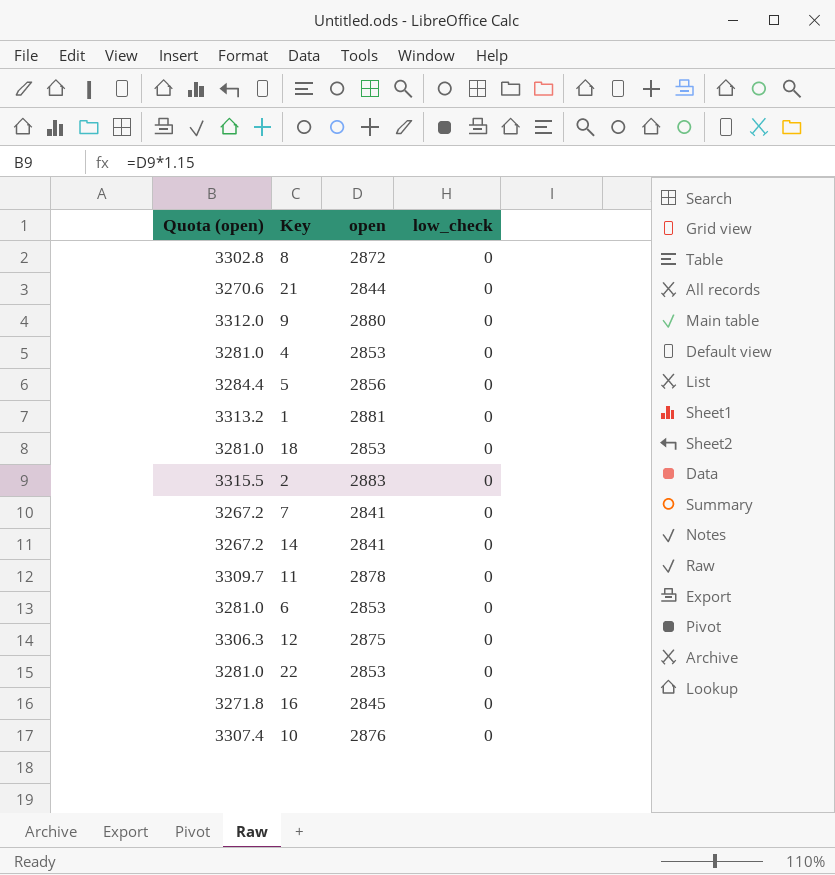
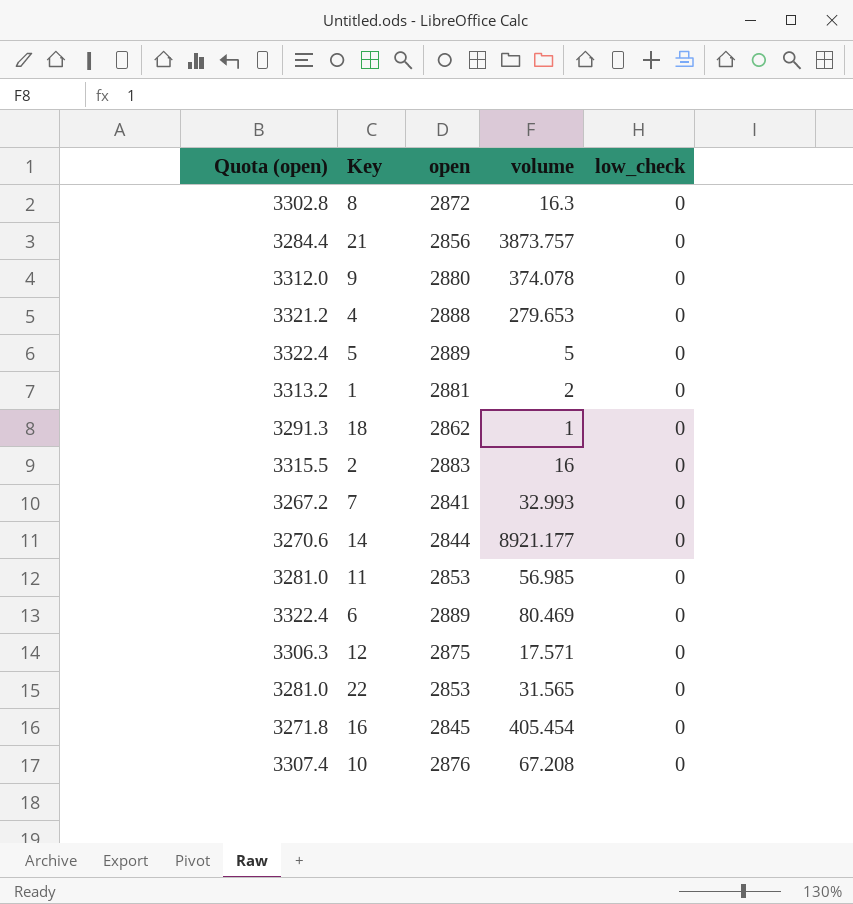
column volume | position: none -> 4
21 | Quota (open): 3270.6 -> 3284.4
21 | open: 2844 -> 2856
4 | Quota (open): 3281.0 -> 3321.2
4 | open: 2853 -> 2888
5 | Quota (open): 3284.4 -> 3322.4
5 | open: 2856 -> 2889
18 | Quota (open): 3281.0 -> 3291.3
18 | open: 2853 -> 2862
14 | Quota (open): 3267.2 -> 3270.6
14 | open: 2841 -> 2844
11 | Quota (open): 3309.7 -> 3281.0
11 | open: 2878 -> 2853
6 | Quota (open): 3281.0 -> 3322.4
6 | open: 2853 -> 2889

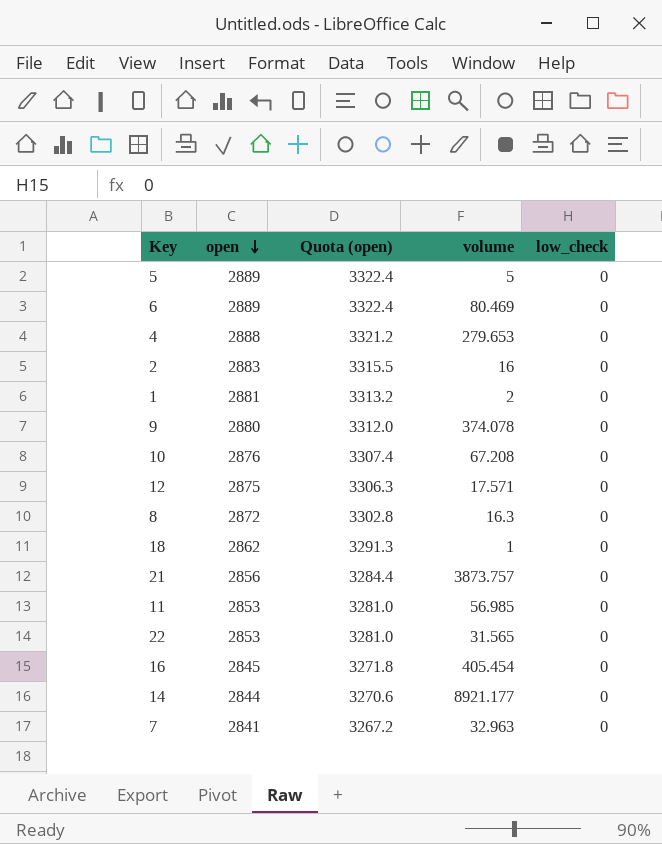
row order: none -> open descending
column Quota (open) | position: 1 -> 3
7 | volume: 32.993 -> 32.963

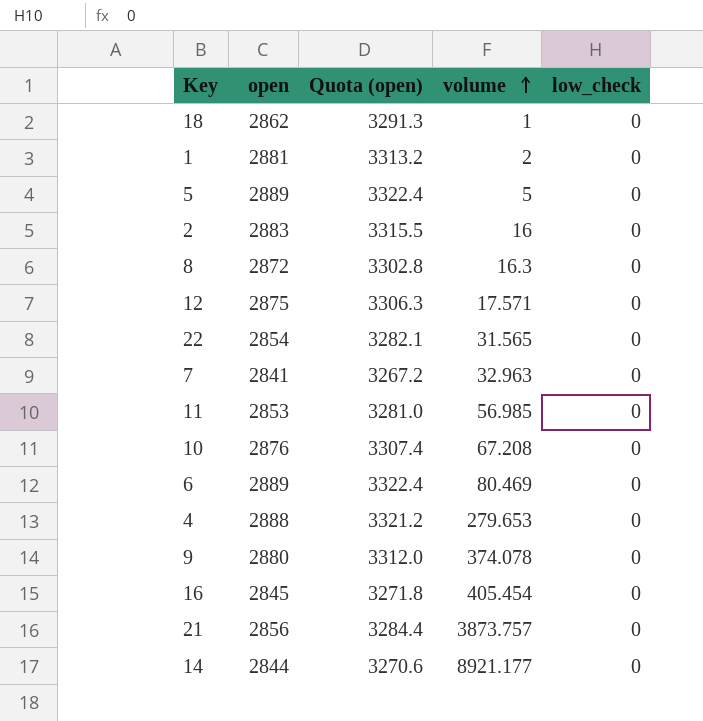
row order: open descending -> volume ascending
22 | open: 2853 -> 2854
22 | Quota (open): 3281.0 -> 3282.1

